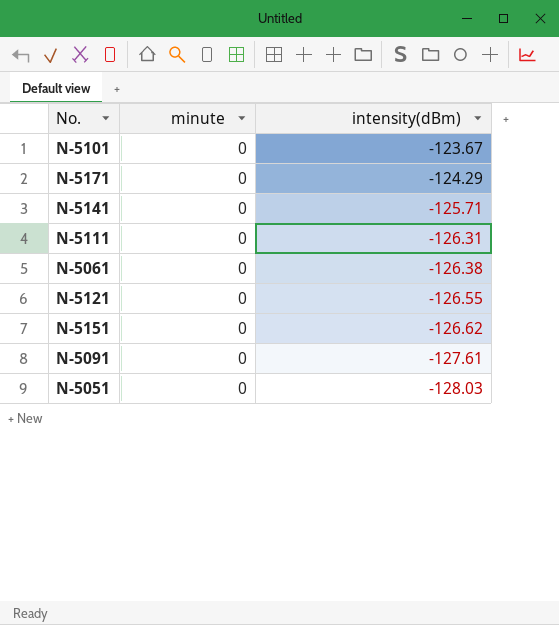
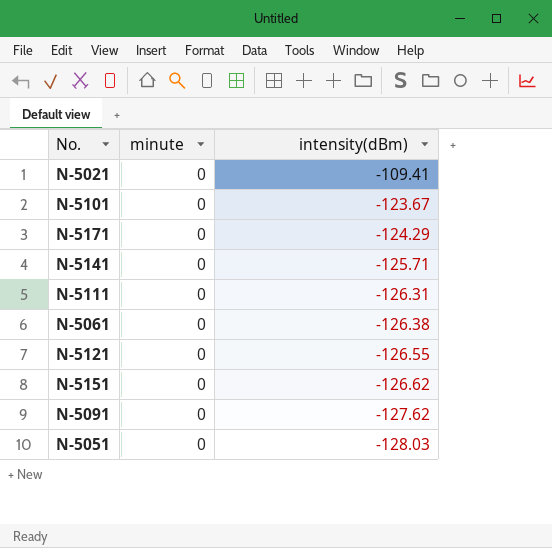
row N-5021: none -> 0 | -109.41
N-5091 | intensity(dBm): -127.61 -> -127.62

